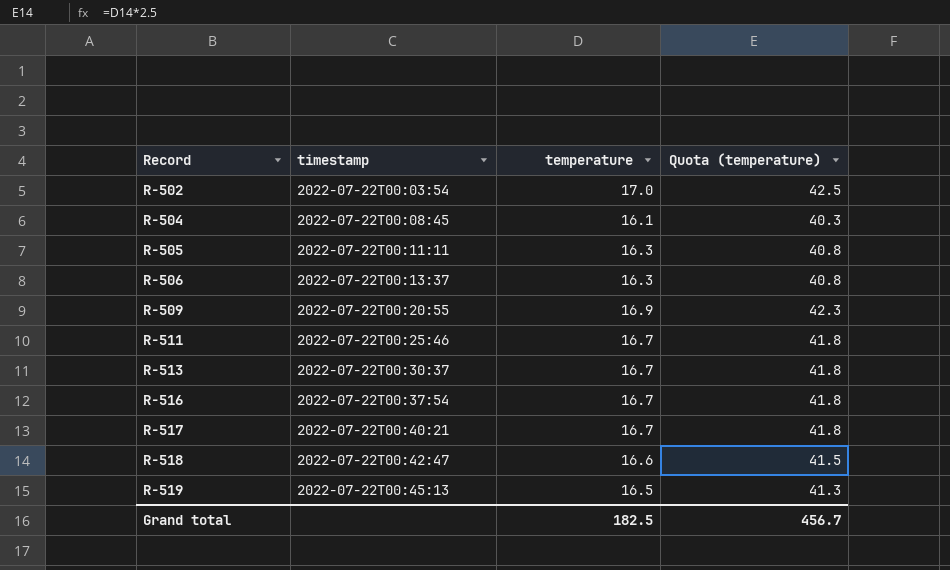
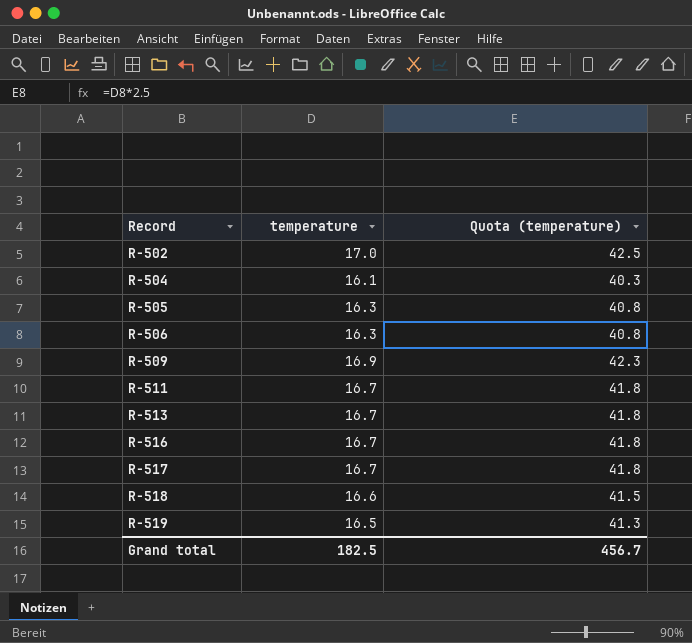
column timestamp | position: 2 -> none

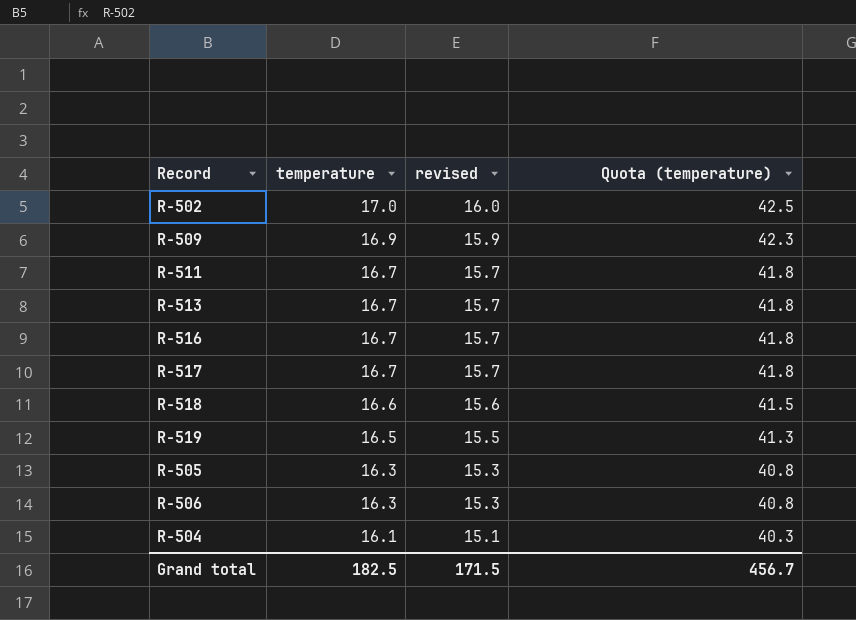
row order: Record ascending -> temperature descending
column revised | formula: none -> [temperature] - 1

